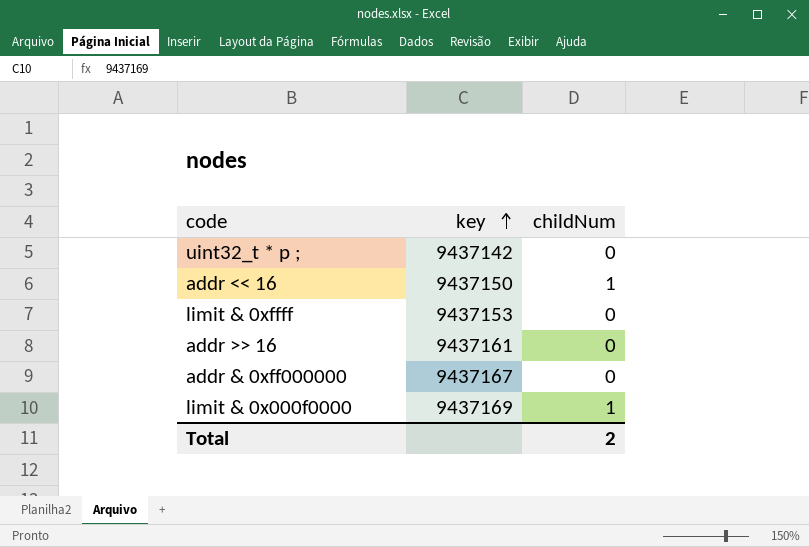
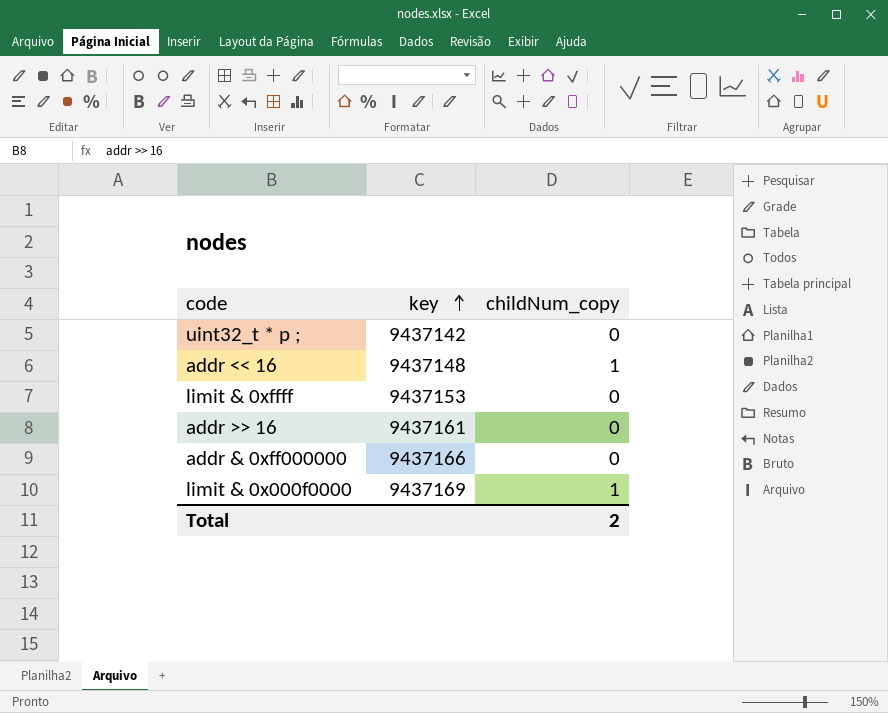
column name: childNum -> childNum_copy
addr << 16 | key: 9437150 -> 9437148
addr & 0xff000000 | key: 9437167 -> 9437166

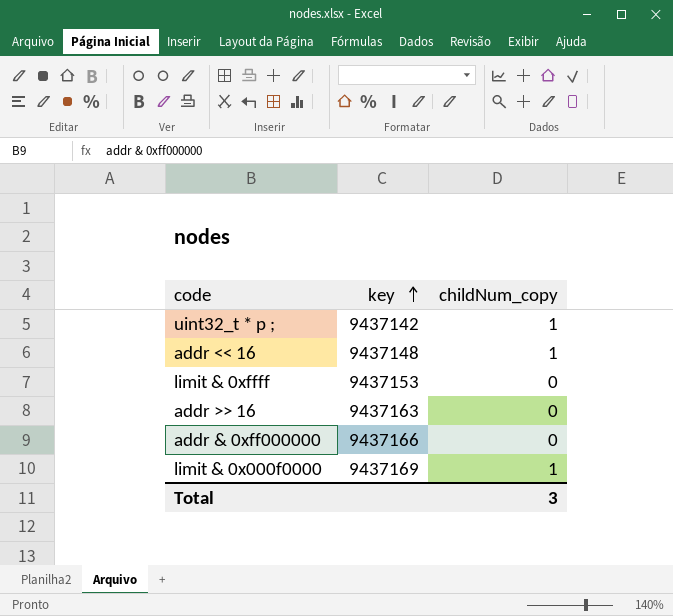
uint32_t * p ; | childNum_copy: 0 -> 1
addr >> 16 | key: 9437161 -> 9437163
Total | childNum_copy: 2 -> 3

